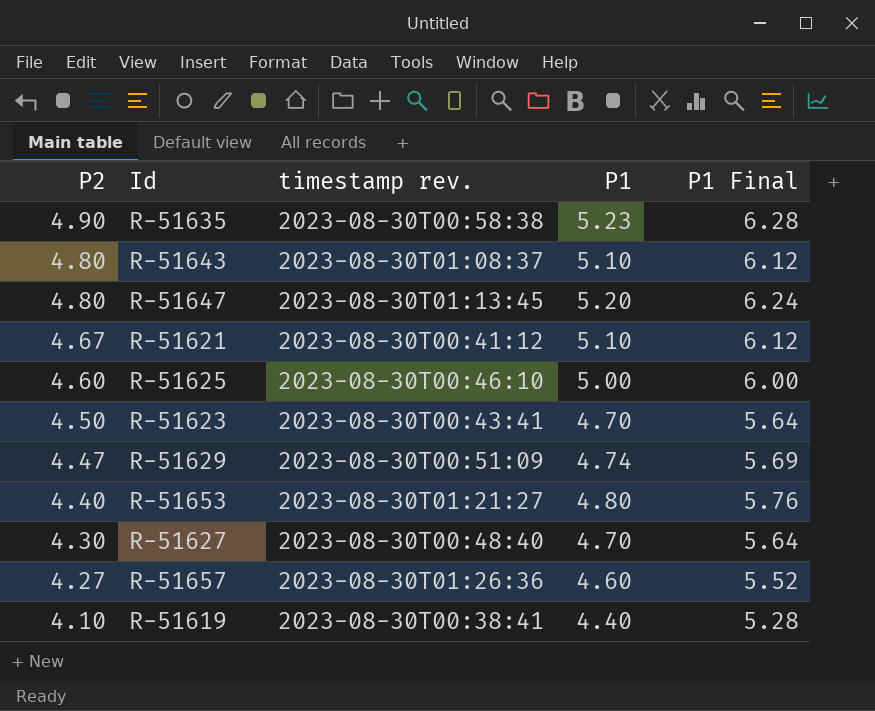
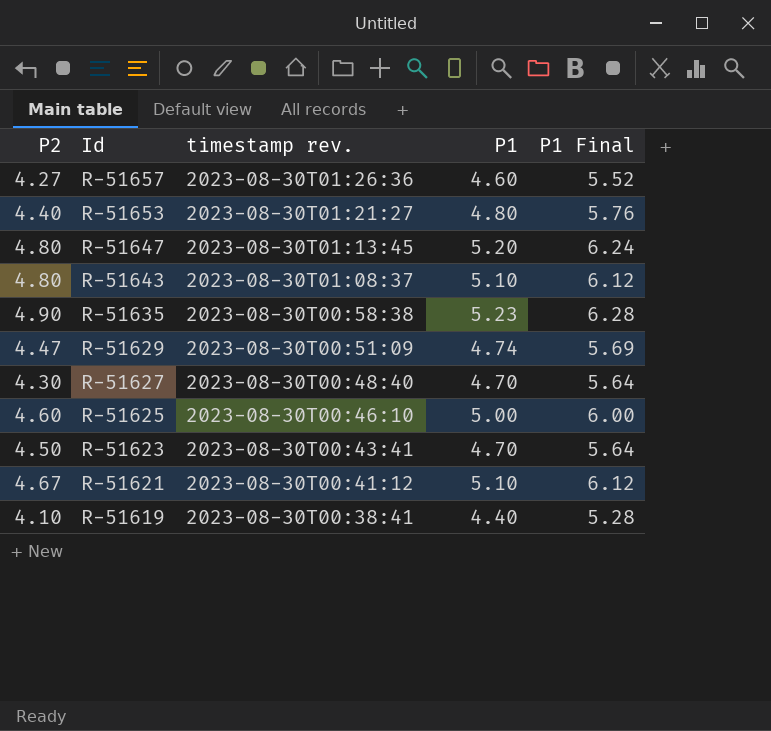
row order: P2 descending -> Id descending

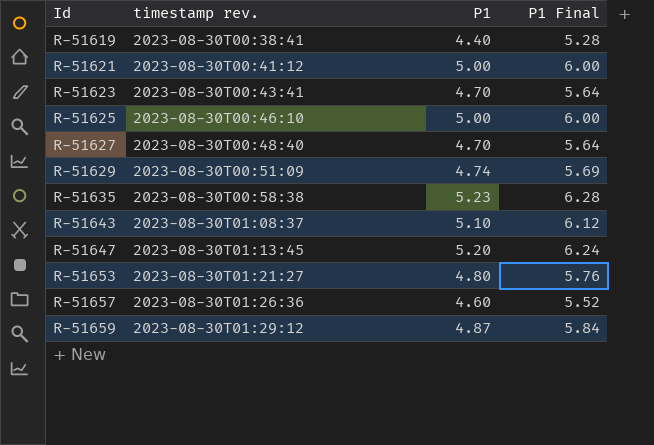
row order: Id descending -> Id ascending
column P2 | position: 1 -> none
R-51621 | P1: 5.10 -> 5.00
R-51621 | P1 Final: 6.12 -> 6.00
row R-51659: none -> 2023-08-30T01:29:12 | 4.87 | 5.84

